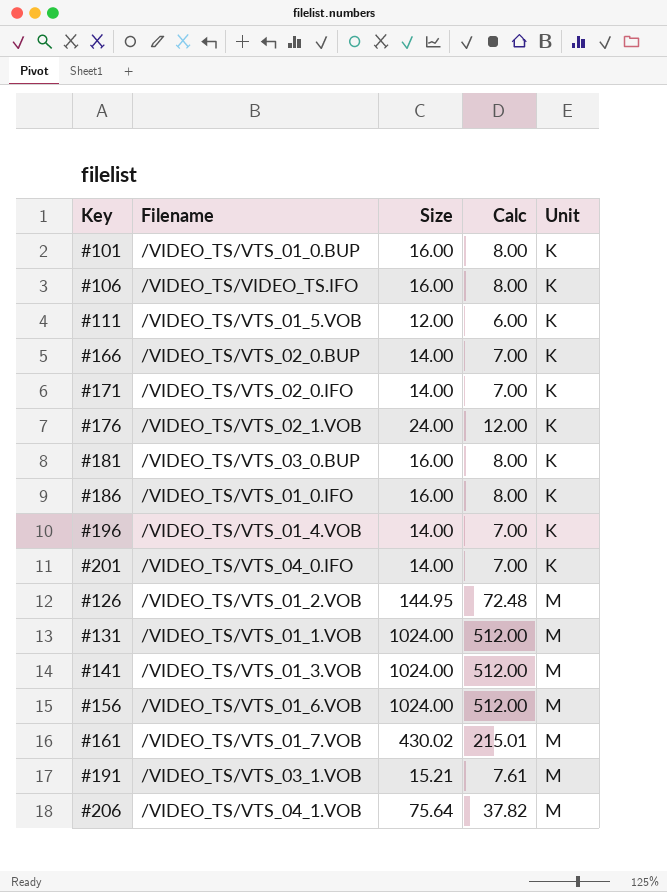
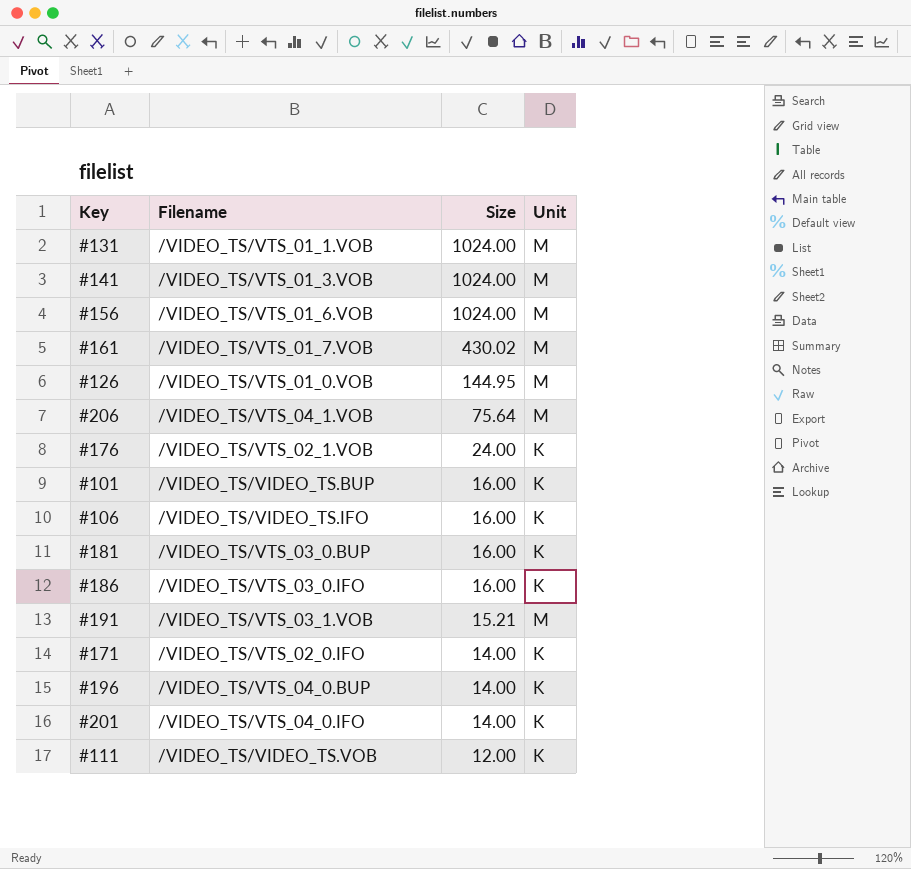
row order: Unit ascending -> Size descending
column Calc | formula: [Size] * 0.5 -> none
row #166: /VIDEO_TS/VTS_02_0.BUP | 14.00 | 7.00 | K -> none
#126 | Filename: /VIDEO_TS/VTS_01_2.VOB -> /VIDEO_TS/VTS_01_0.VOB
#101 | Filename: /VIDEO_TS/VTS_01_0.BUP -> /VIDEO_TS/VIDEO_TS.BUP
#186 | Filename: /VIDEO_TS/VTS_01_0.IFO -> /VIDEO_TS/VTS_03_0.IFO
#196 | Filename: /VIDEO_TS/VTS_01_4.VOB -> /VIDEO_TS/VTS_04_0.BUP
#111 | Filename: /VIDEO_TS/VTS_01_5.VOB -> /VIDEO_TS/VIDEO_TS.VOB

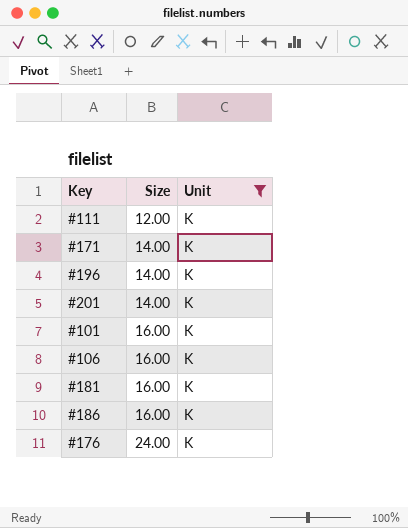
filter: none -> Unit = K
row order: Size descending -> Size ascending
column Filename | position: 2 -> none

